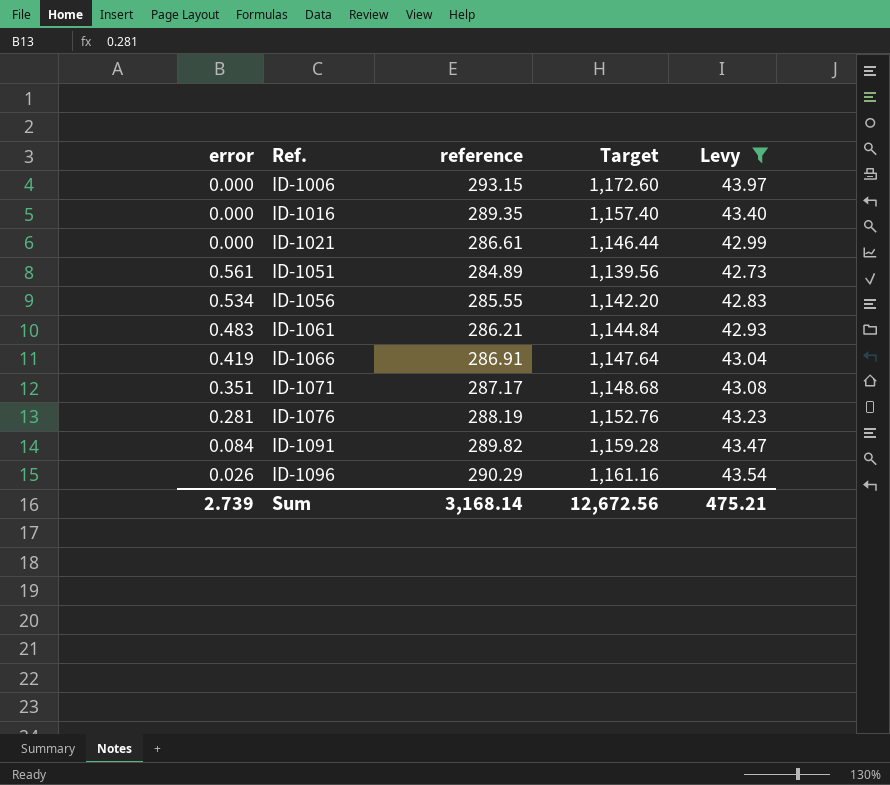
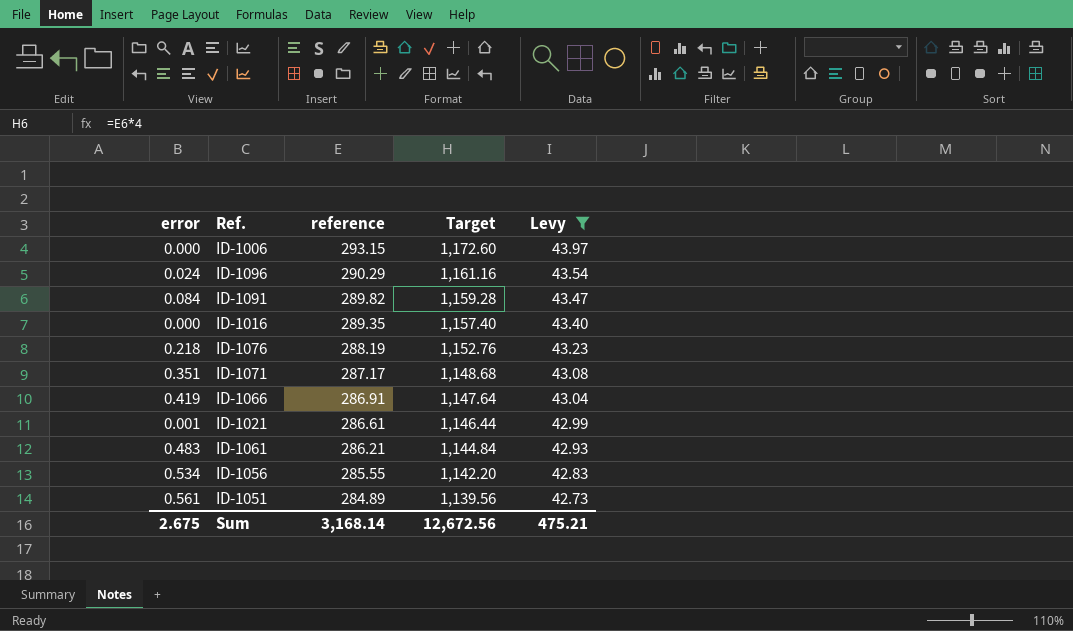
row order: Ref. ascending -> reference descending
ID-1096 | error: 0.026 -> 0.024
ID-1076 | error: 0.281 -> 0.218
ID-1021 | error: 0.000 -> 0.001
Sum | error: 2.739 -> 2.675

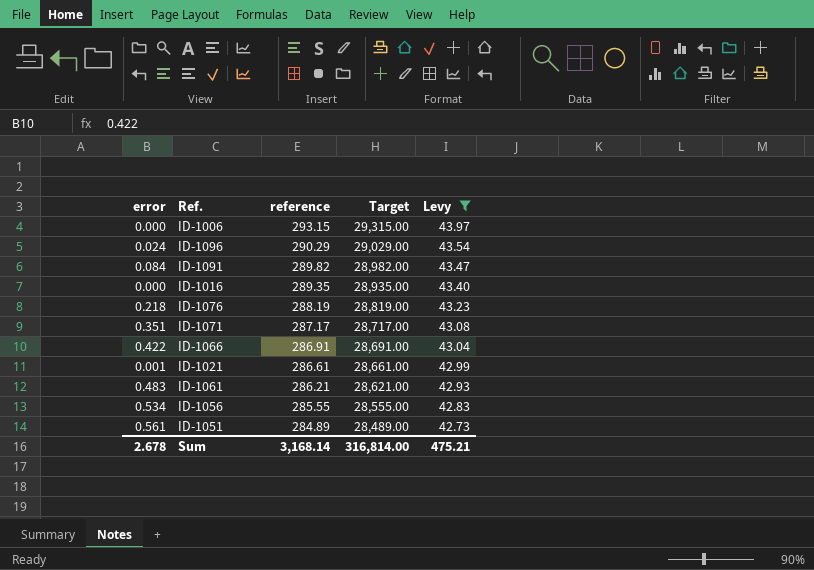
column Target | formula: [reference] * 4 -> [reference] * 100
ID-1066 | error: 0.419 -> 0.422
Sum | error: 2.675 -> 2.678
Sum | Target: 12,672.56 -> 316,814.00

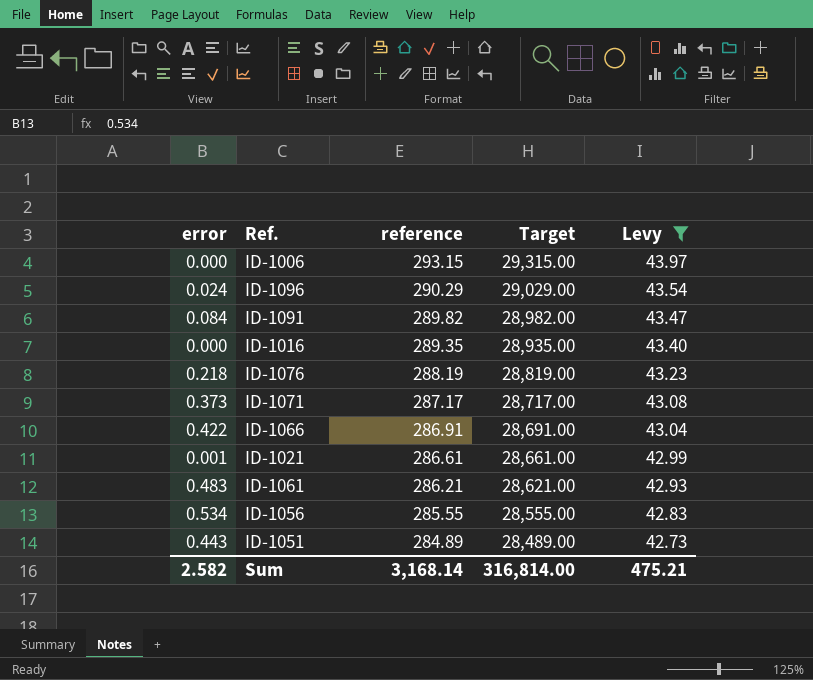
ID-1071 | error: 0.351 -> 0.373
ID-1051 | error: 0.561 -> 0.443
Sum | error: 2.678 -> 2.582

